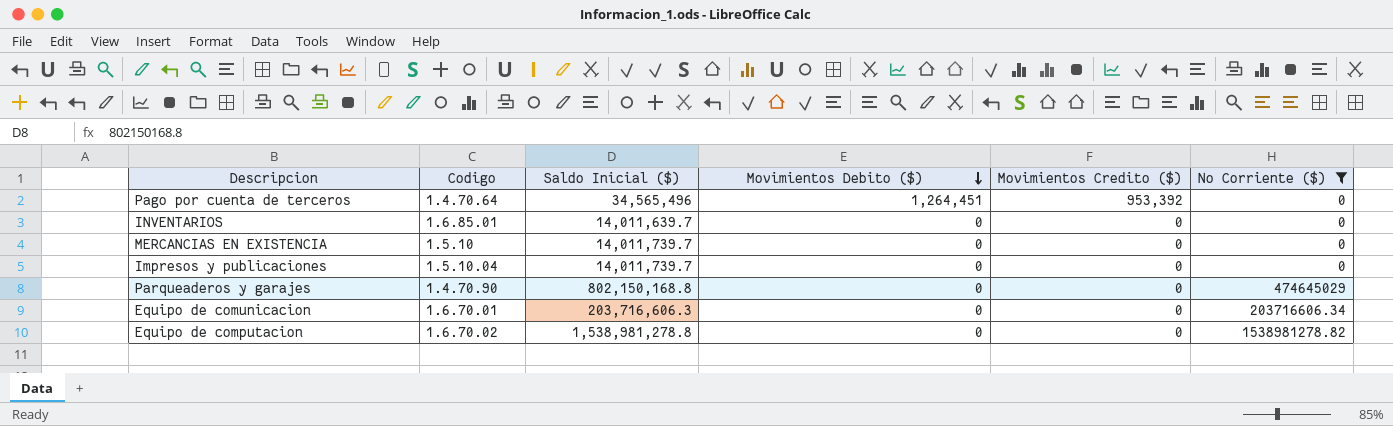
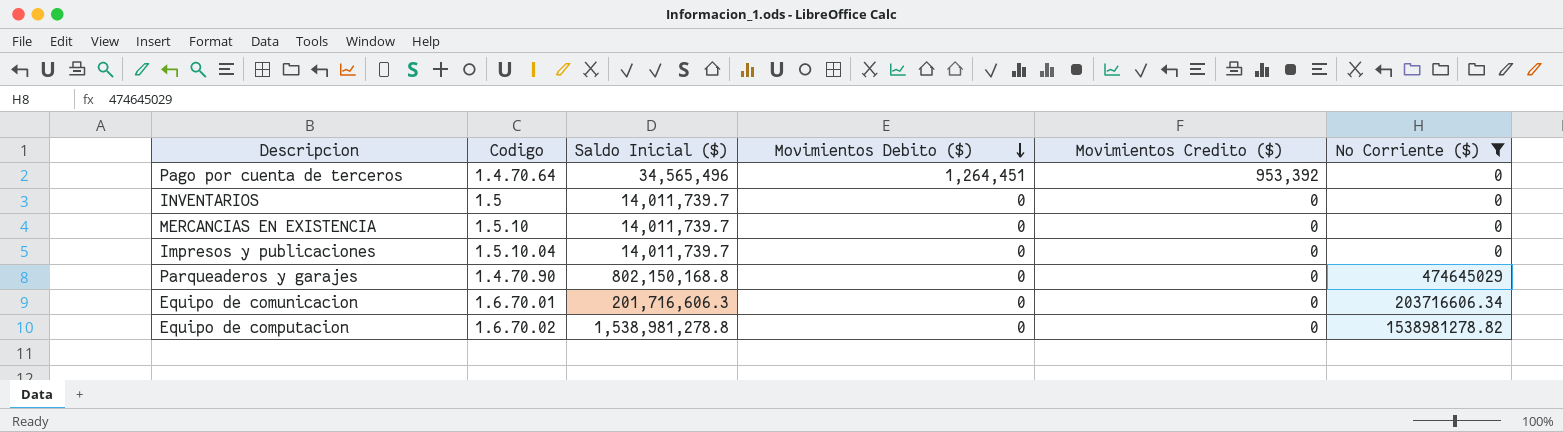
INVENTARIOS | Codigo: 1.6.85.01 -> 1.5
INVENTARIOS | Saldo Inicial ($): 14,011,639.7 -> 14,011,739.7
Equipo de comunicacion | Saldo Inicial ($): 203,716,606.3 -> 201,716,606.3

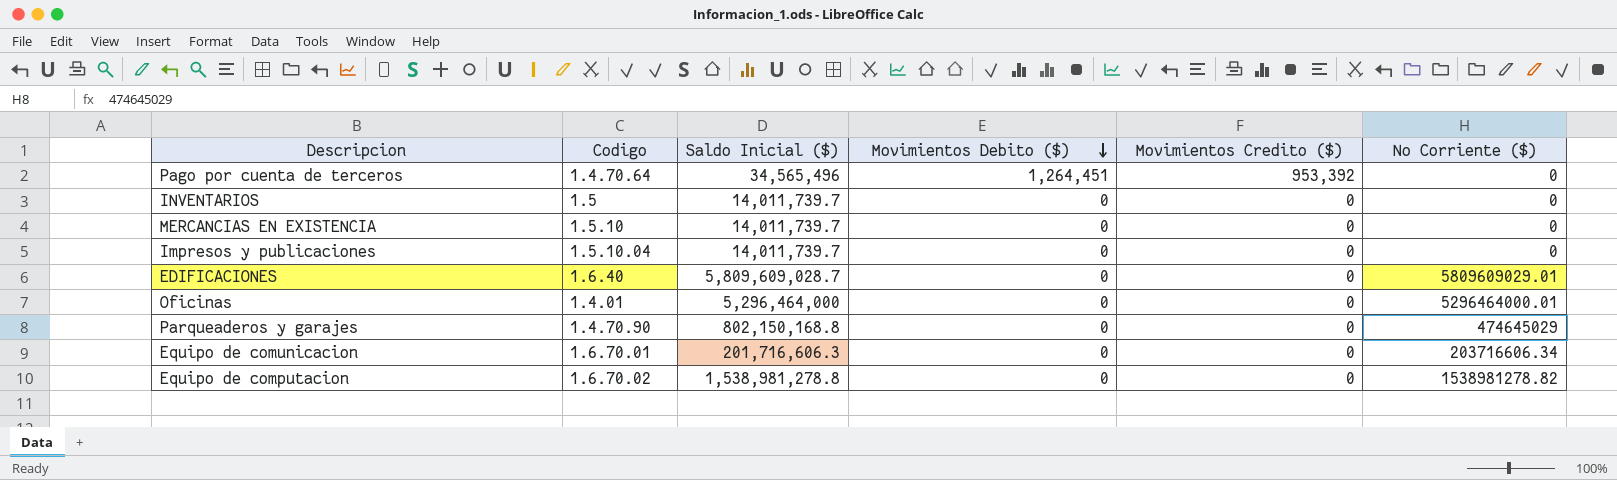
filter: No Corriente ($) <= 1538981278.82 -> none

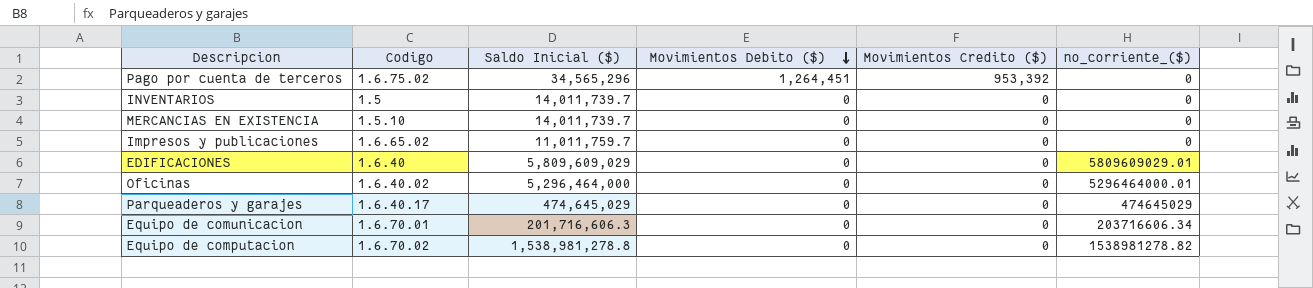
column name: No Corriente ($) -> no_corriente_($)
Pago por cuenta de terceros | Codigo: 1.4.70.64 -> 1.6.75.02
Pago por cuenta de terceros | Saldo Inicial ($): 34,565,496 -> 34,565,296
Impresos y publicaciones | Codigo: 1.5.10.04 -> 1.6.65.02
Impresos y publicaciones | Saldo Inicial ($): 14,011,739.7 -> 11,011,759.7
EDIFICACIONES | Saldo Inicial ($): 5,809,609,028.7 -> 5,809,609,029
Oficinas | Codigo: 1.4.01 -> 1.6.40.02
Parqueaderos y garajes | Codigo: 1.4.70.90 -> 1.6.40.17
Parqueaderos y garajes | Saldo Inicial ($): 802,150,168.8 -> 474,645,029

